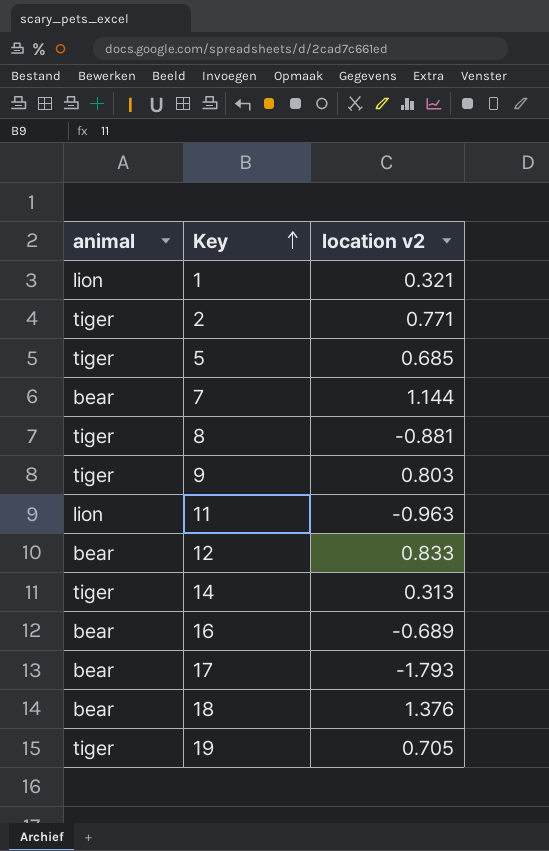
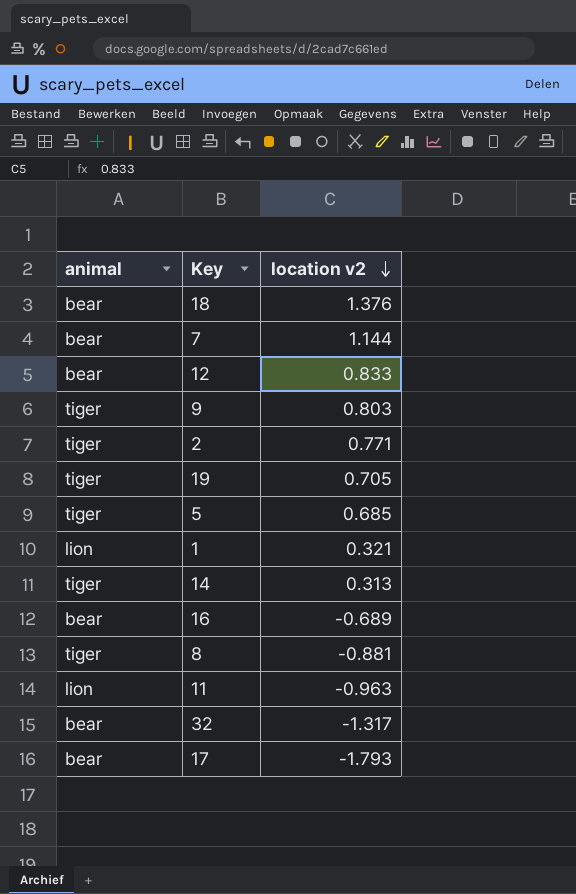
row order: Key ascending -> location v2 descending
row 32: none -> bear | -1.317

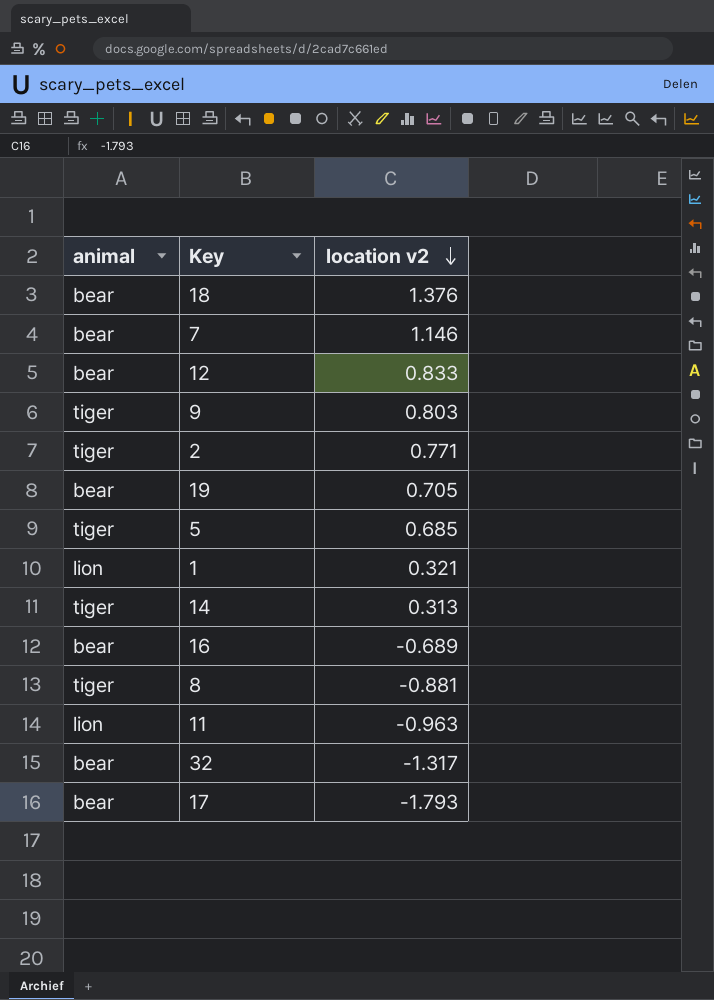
7 | location v2: 1.144 -> 1.146
19 | animal: tiger -> bear

